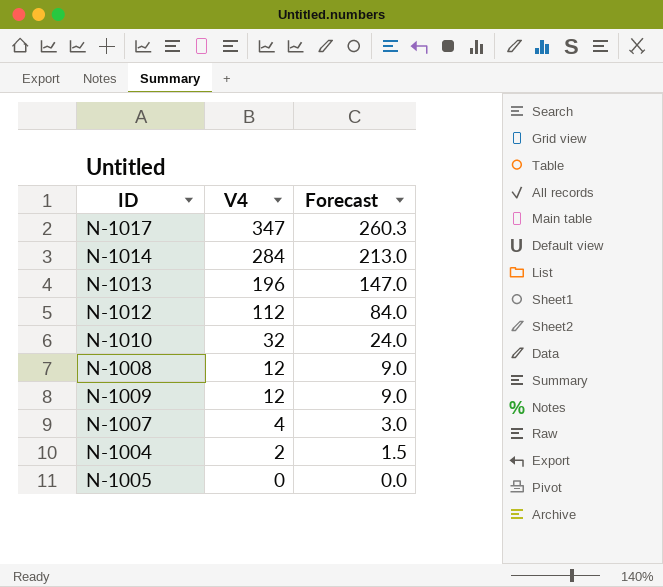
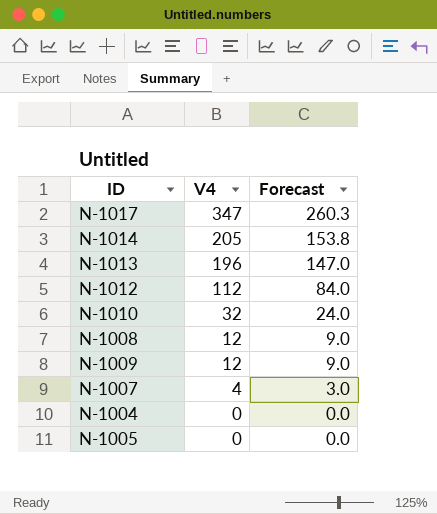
N-1014 | V4: 284 -> 205
N-1014 | Forecast: 213.0 -> 153.8
N-1004 | V4: 2 -> 0
N-1004 | Forecast: 1.5 -> 0.0

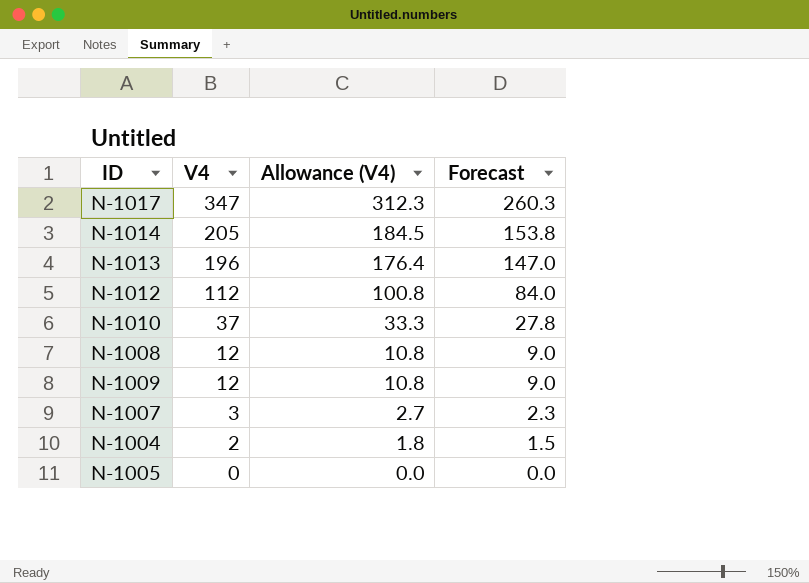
column Allowance (V4) | formula: none -> [V4] * 0.9
N-1010 | V4: 32 -> 37
N-1010 | Forecast: 24.0 -> 27.8
N-1007 | V4: 4 -> 3
N-1007 | Forecast: 3.0 -> 2.3
N-1004 | V4: 0 -> 2
N-1004 | Forecast: 0.0 -> 1.5

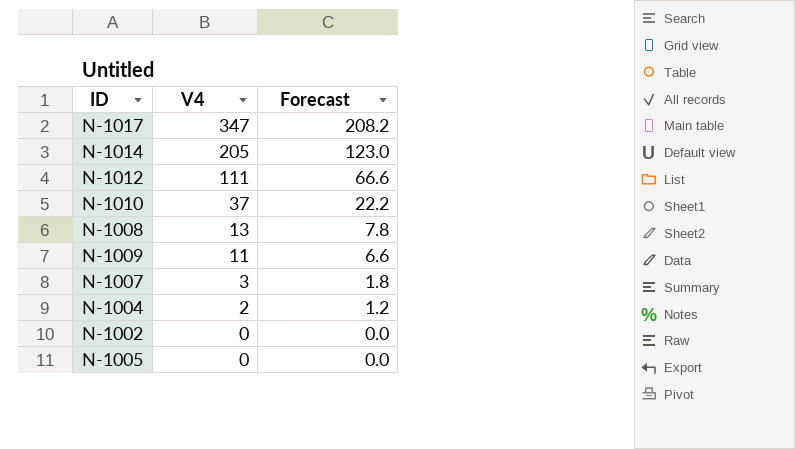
column Allowance (V4) | formula: [V4] * 0.9 -> none
column Forecast | formula: [V4] * 0.75 -> [V4] * 0.6
row N-1013: 196 | 176.4 | 147.0 -> none
N-1012 | V4: 112 -> 111
N-1008 | V4: 12 -> 13
N-1009 | V4: 12 -> 11
row N-1002: none -> 0 | 0.0

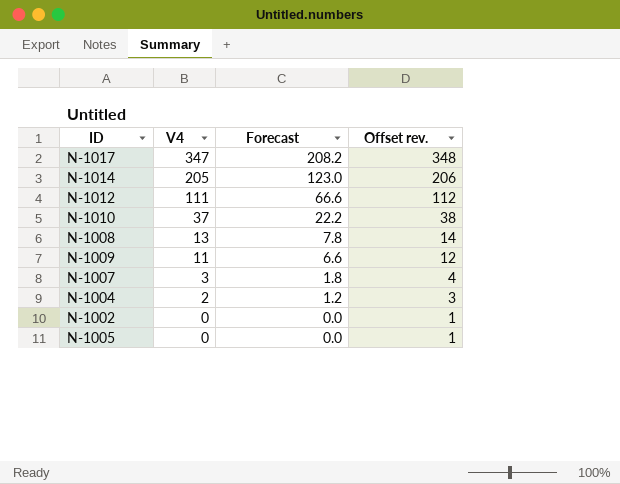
column Offset rev. | formula: none -> [V4] + 1

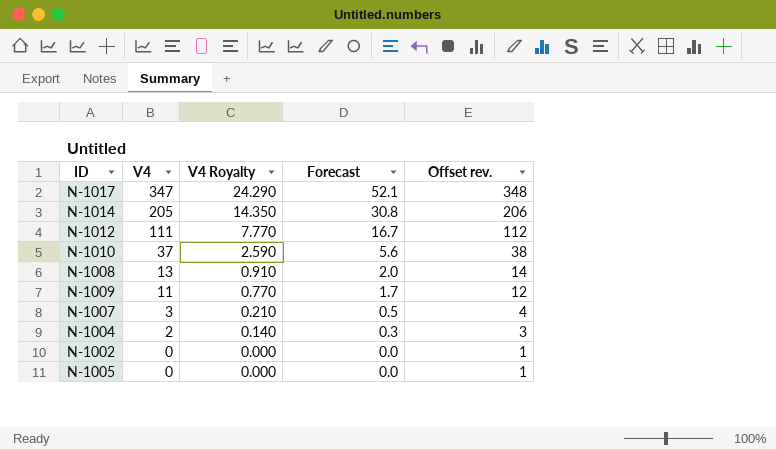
column V4 Royalty | formula: none -> [V4] * 0.07
column Forecast | formula: [V4] * 0.6 -> [V4] * 0.15

